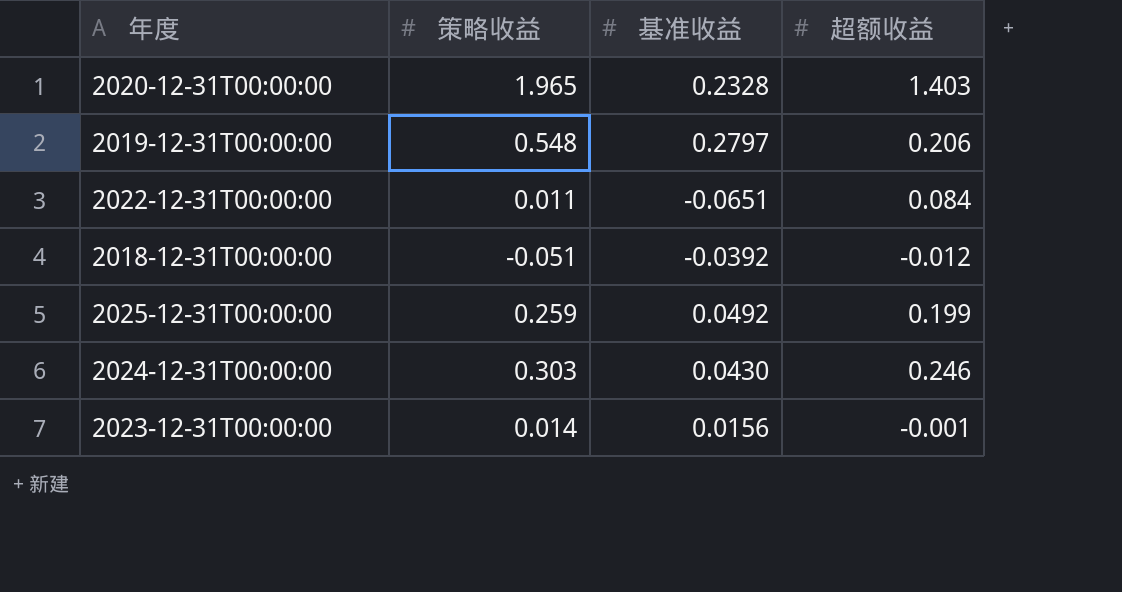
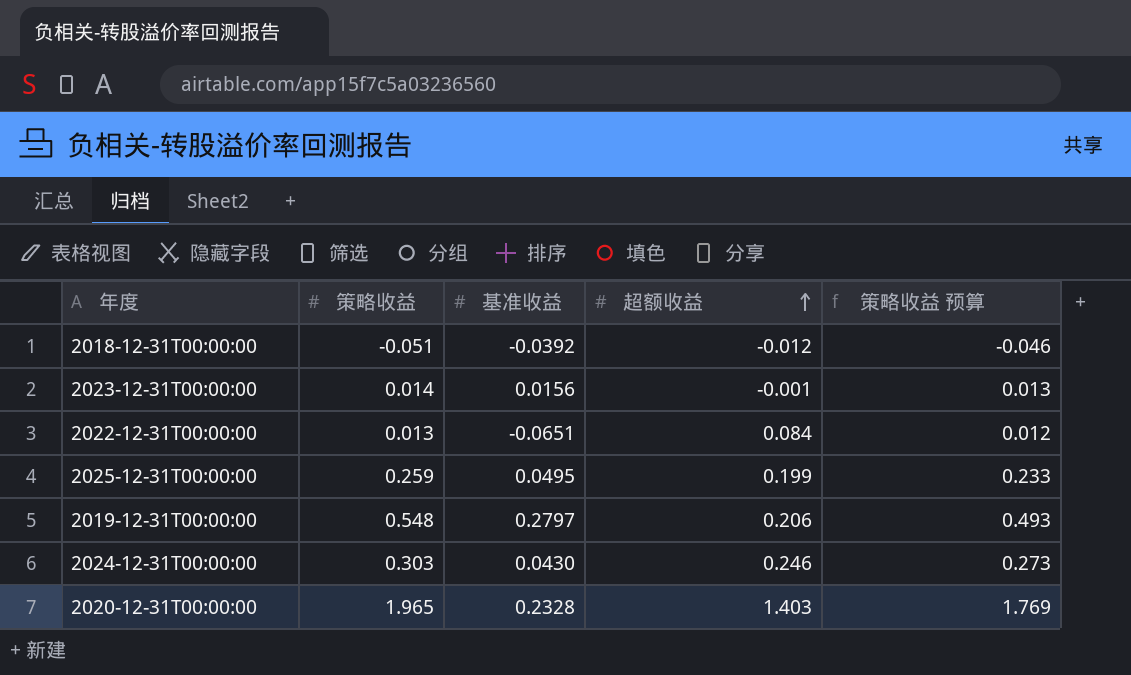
row order: none -> 超额收益 ascending
column 策略收益 预算 | formula: none -> [策略收益] * 0.9
2022-12-31T00:00:00 | 策略收益: 0.011 -> 0.013
2025-12-31T00:00:00 | 基准收益: 0.0492 -> 0.0495

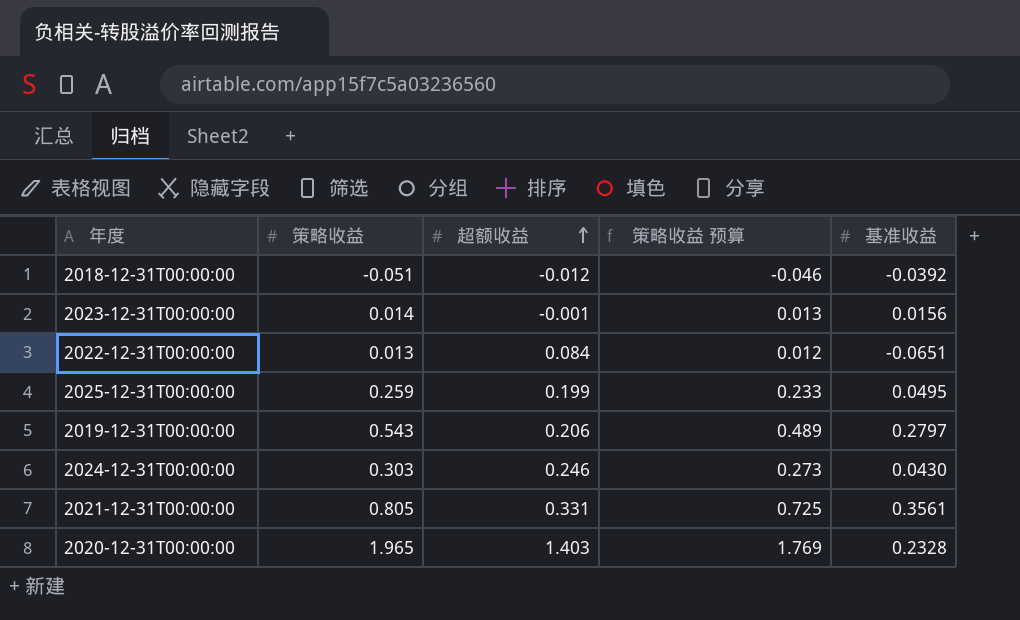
column 基准收益 | position: 3 -> 5
2019-12-31T00:00:00 | 策略收益: 0.548 -> 0.543
2019-12-31T00:00:00 | 策略收益 预算: 0.493 -> 0.489
row 2021-12-31T00:00:00: none -> 0.805 | 0.331 | 0.725 | 0.3561

